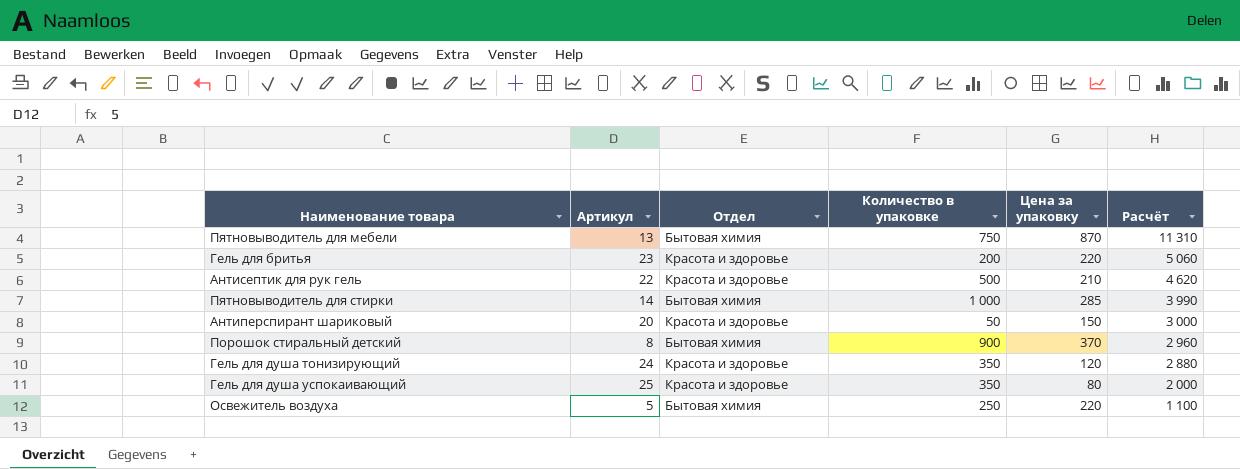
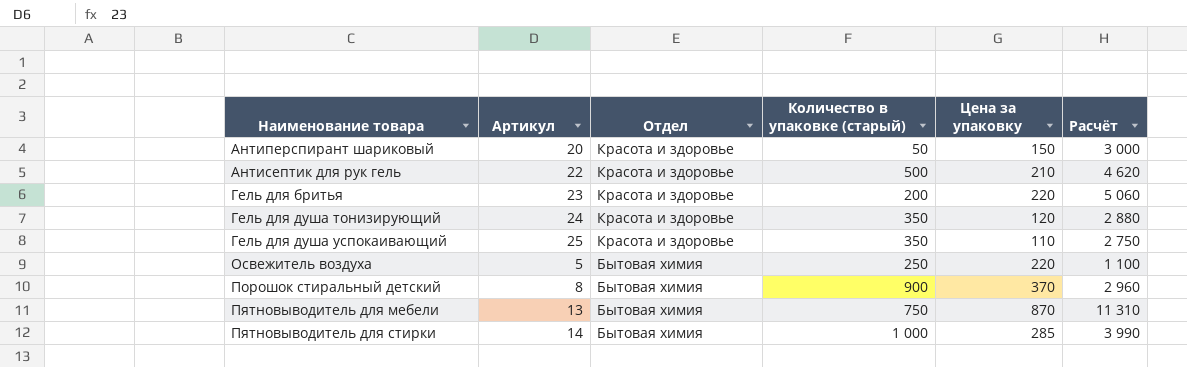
row order: Расчёт descending -> Наименование товара ascending
column name: Количество в упаковке -> Количество в упаковке (старый)
Гель для душа успокаивающий | Цена за упаковку: 80 -> 110
Гель для душа успокаивающий | Расчёт: 2 000 -> 2 750

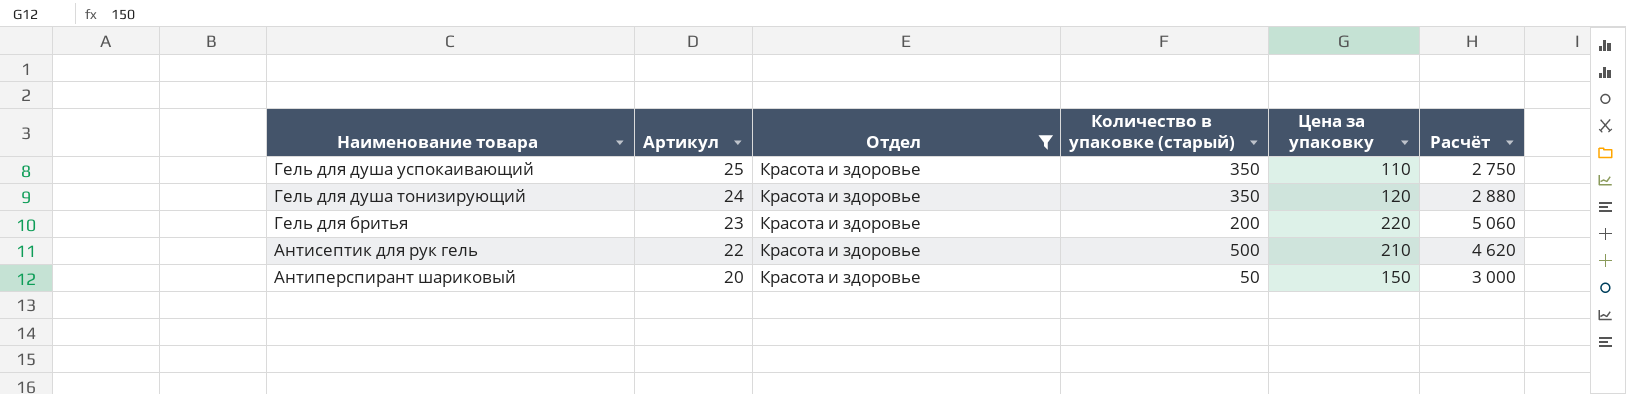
filter: none -> Отдел = Красота и здоровье
row order: Наименование товара ascending -> Наименование товара descending

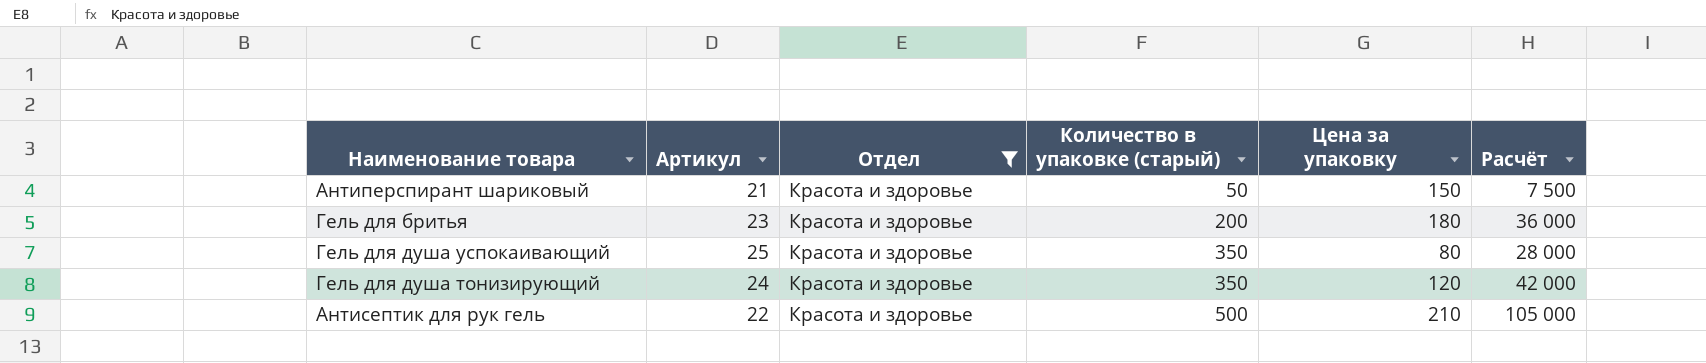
row order: Наименование товара descending -> Количество в упаковке (старый) ascending
column Расчёт | formula: [Артикул] * [Цена за упаковку] -> [Количество в упаковке (старый)] * [Цена за упаковку]
Антиперспирант шариковый | Артикул: 20 -> 21
Гель для бритья | Цена за упаковку: 220 -> 180
Гель для душа успокаивающий | Цена за упаковку: 110 -> 80

